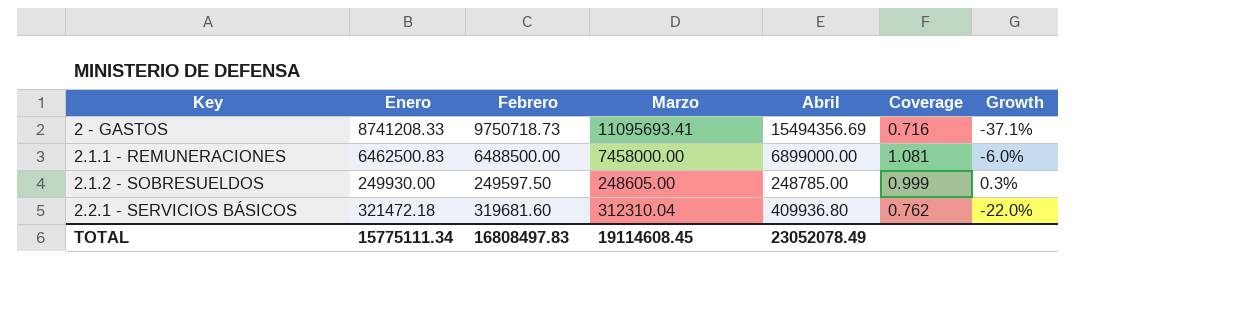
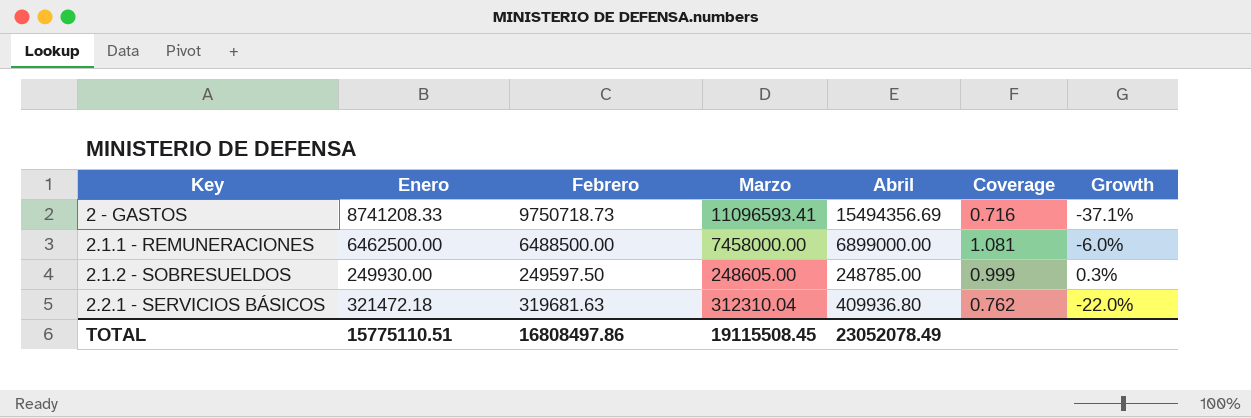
2 - GASTOS | Marzo: 11095693.41 -> 11096593.41
2.1.1 - REMUNERACIONES | Enero: 6462500.83 -> 6462500.00
2.2.1 - SERVICIOS BÁSICOS | Febrero: 319681.60 -> 319681.63
TOTAL | Enero: 15775111.34 -> 15775110.51
TOTAL | Febrero: 16808497.83 -> 16808497.86
TOTAL | Marzo: 19114608.45 -> 19115508.45

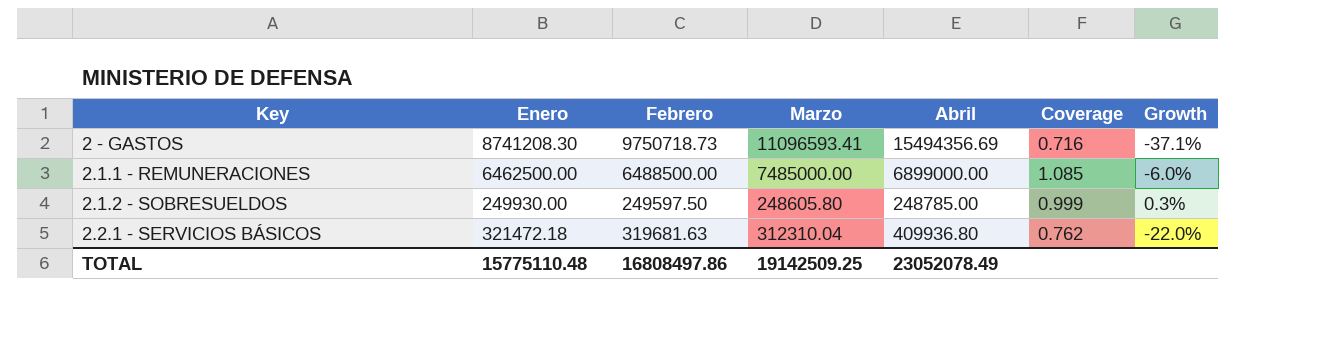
2 - GASTOS | Enero: 8741208.33 -> 8741208.30
2.1.1 - REMUNERACIONES | Marzo: 7458000.00 -> 7485000.00
2.1.1 - REMUNERACIONES | Coverage: 1.081 -> 1.085
2.1.2 - SOBRESUELDOS | Marzo: 248605.00 -> 248605.80
TOTAL | Enero: 15775110.51 -> 15775110.48
TOTAL | Marzo: 19115508.45 -> 19142509.25

